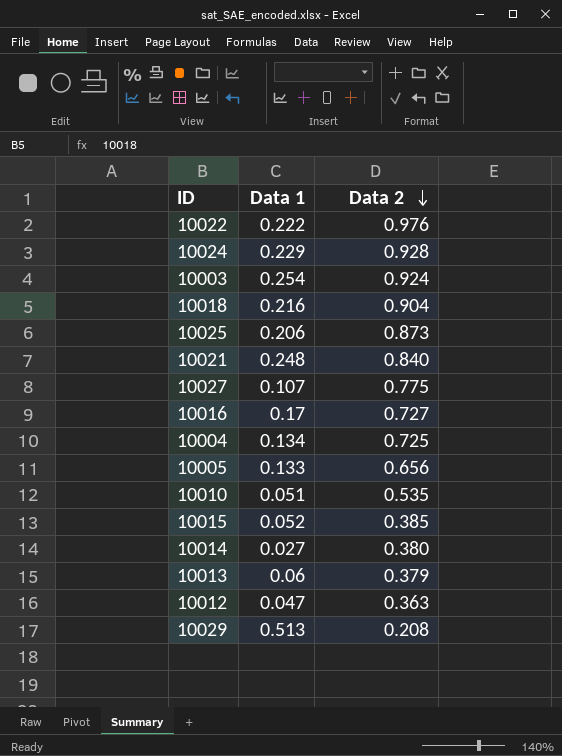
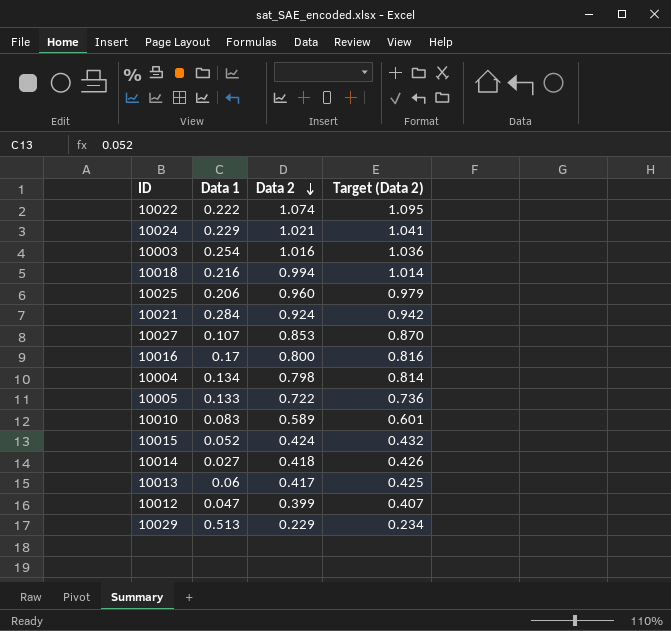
column Target (Data 2) | formula: none -> [Data 2] * 1.02
10022 | Data 2: 0.976 -> 1.074
10024 | Data 2: 0.928 -> 1.021
10003 | Data 2: 0.924 -> 1.016
10018 | Data 2: 0.904 -> 0.994
10025 | Data 2: 0.873 -> 0.960
10021 | Data 1: 0.248 -> 0.284
10021 | Data 2: 0.840 -> 0.924
10027 | Data 2: 0.775 -> 0.853
10016 | Data 2: 0.727 -> 0.800
10004 | Data 2: 0.725 -> 0.798
10005 | Data 2: 0.656 -> 0.722
10010 | Data 1: 0.051 -> 0.083
10010 | Data 2: 0.535 -> 0.589
10015 | Data 2: 0.385 -> 0.424
10014 | Data 2: 0.380 -> 0.418
10013 | Data 2: 0.379 -> 0.417
10012 | Data 2: 0.363 -> 0.399
10029 | Data 2: 0.208 -> 0.229

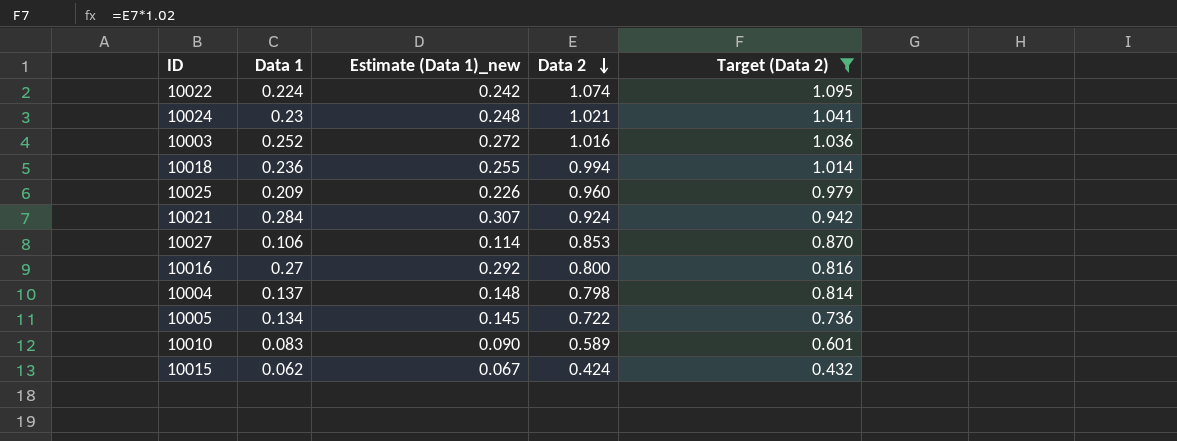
filter: none -> Target (Data 2) >= 0.432
column Estimate (Data 1)_new | formula: none -> [Data 1] * 1.08
10022 | Data 1: 0.222 -> 0.224
10024 | Data 1: 0.229 -> 0.23
10003 | Data 1: 0.254 -> 0.252
10018 | Data 1: 0.216 -> 0.236
10025 | Data 1: 0.206 -> 0.209
10027 | Data 1: 0.107 -> 0.106
10016 | Data 1: 0.17 -> 0.27
10004 | Data 1: 0.134 -> 0.137
10005 | Data 1: 0.133 -> 0.134
10015 | Data 1: 0.052 -> 0.062

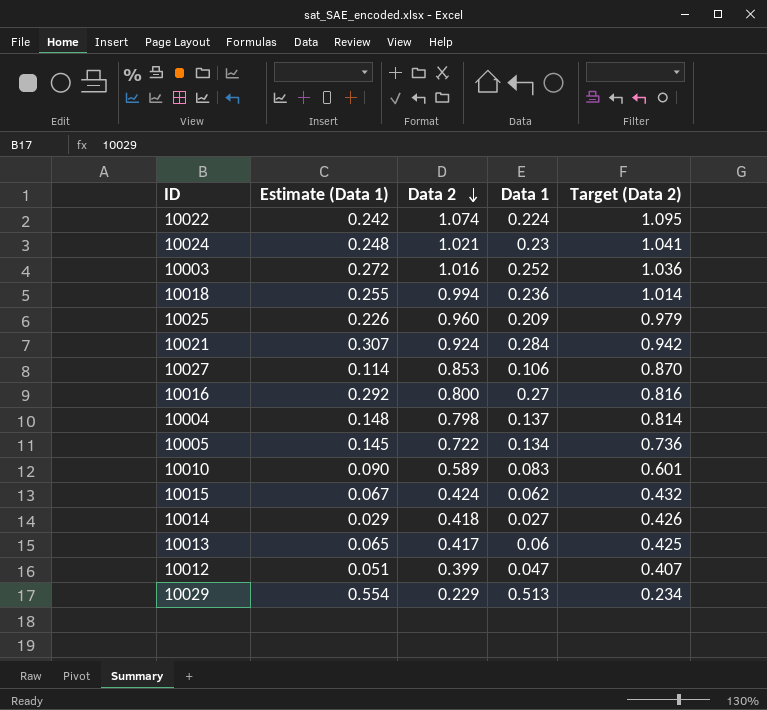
filter: Target (Data 2) >= 0.432 -> none
column name: Estimate (Data 1)_new -> Estimate (Data 1)
column Data 1 | position: 2 -> 4

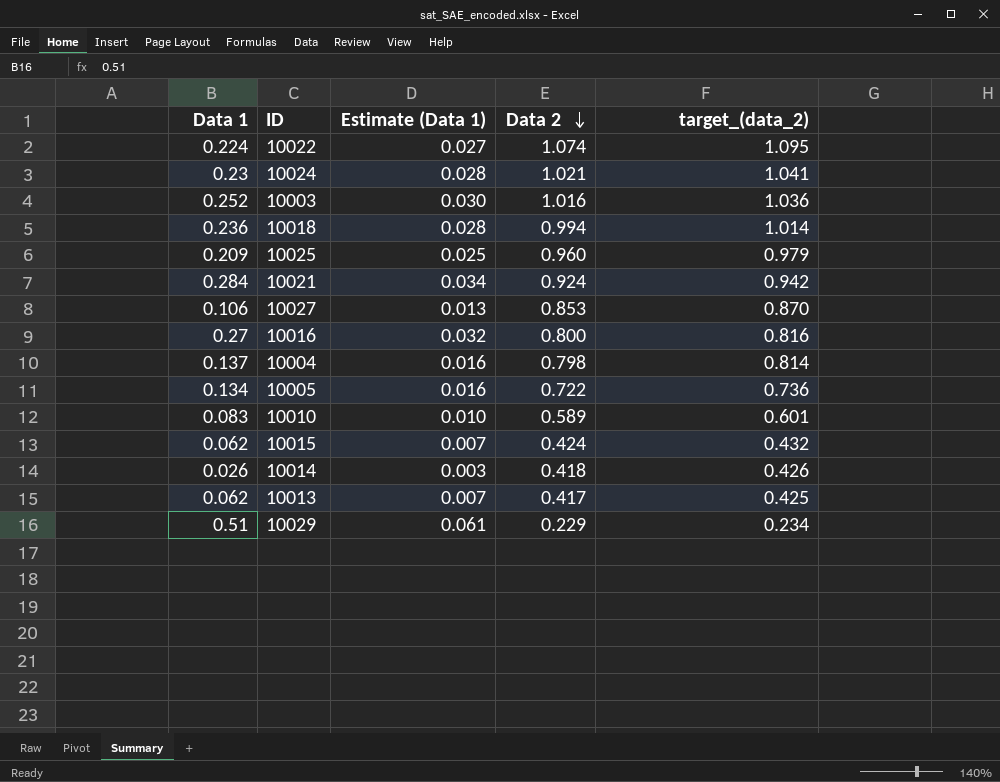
column Data 1 | position: 4 -> 1
column Estimate (Data 1) | formula: [Data 1] * 1.08 -> [Data 1] * 0.12
column name: Target (Data 2) -> target_(data_2)
row 10012: 0.051 | 0.399 | 0.047 | 0.407 -> none
10014 | Data 1: 0.027 -> 0.026
10013 | Data 1: 0.06 -> 0.062
10029 | Data 1: 0.513 -> 0.51

